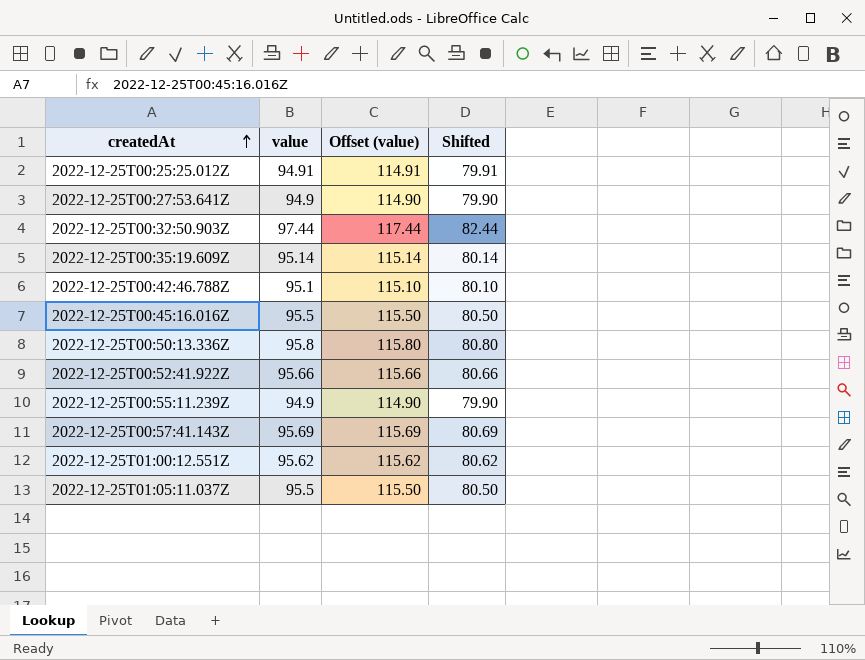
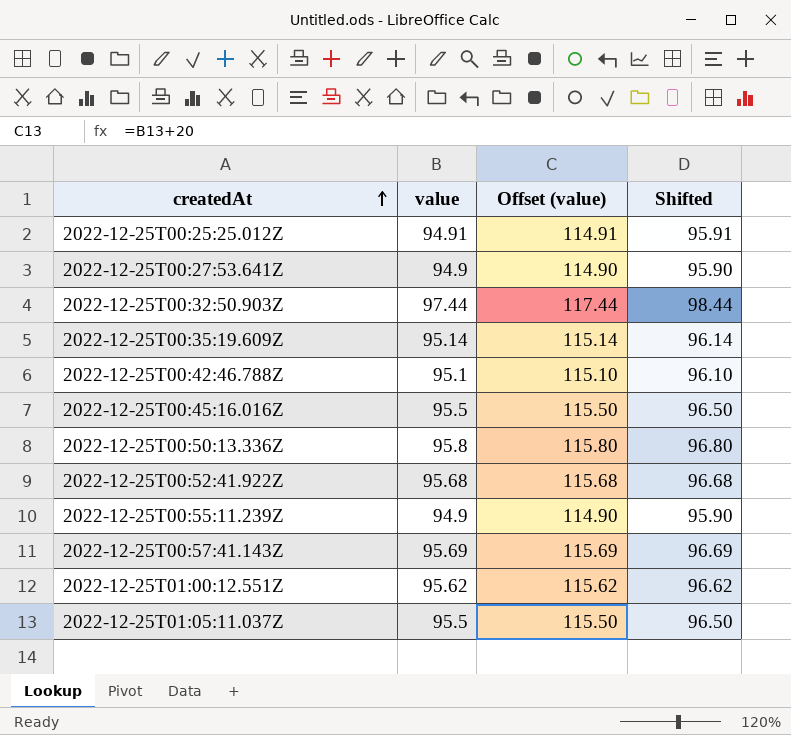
column Shifted | formula: [value] - 15 -> [value] + 1
2022-12-25T00:52:41.922Z | value: 95.66 -> 95.68
2022-12-25T00:52:41.922Z | Offset (value): 115.66 -> 115.68

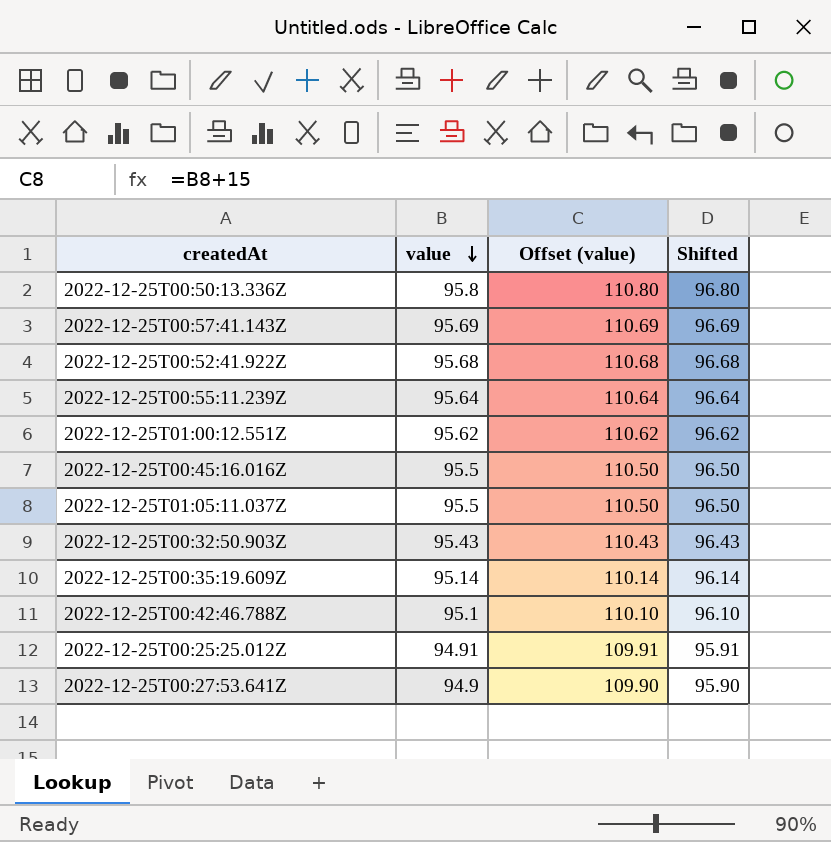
row order: createdAt ascending -> value descending
column Offset (value) | formula: [value] + 20 -> [value] + 15
2022-12-25T00:55:11.239Z | value: 94.9 -> 95.64
2022-12-25T00:55:11.239Z | Shifted: 95.90 -> 96.64
2022-12-25T00:32:50.903Z | value: 97.44 -> 95.43
2022-12-25T00:32:50.903Z | Shifted: 98.44 -> 96.43

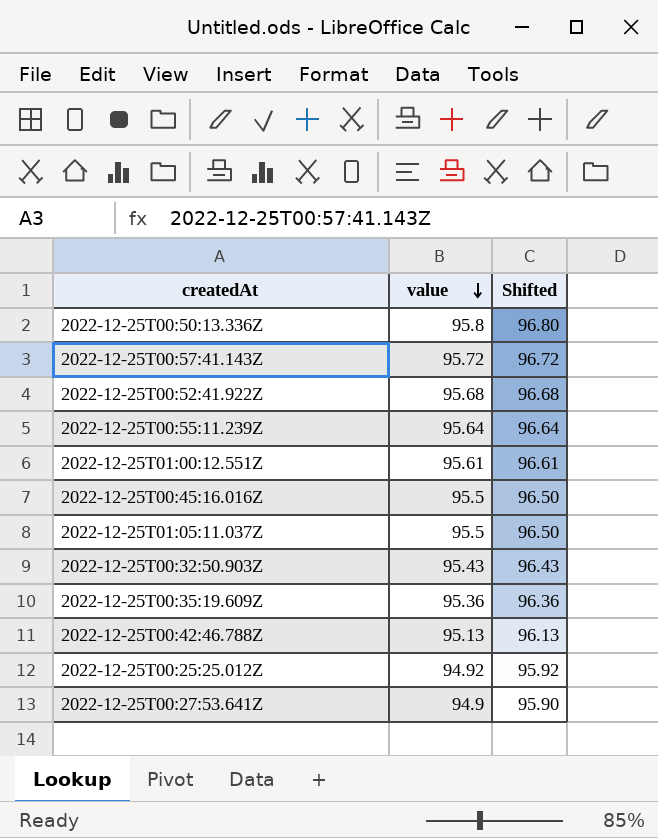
column Offset (value) | formula: [value] + 15 -> none
2022-12-25T00:57:41.143Z | value: 95.69 -> 95.72
2022-12-25T00:57:41.143Z | Shifted: 96.69 -> 96.72
2022-12-25T01:00:12.551Z | value: 95.62 -> 95.61
2022-12-25T01:00:12.551Z | Shifted: 96.62 -> 96.61
2022-12-25T00:35:19.609Z | value: 95.14 -> 95.36
2022-12-25T00:35:19.609Z | Shifted: 96.14 -> 96.36
2022-12-25T00:42:46.788Z | value: 95.1 -> 95.13
2022-12-25T00:42:46.788Z | Shifted: 96.10 -> 96.13
2022-12-25T00:25:25.012Z | value: 94.91 -> 94.92
2022-12-25T00:25:25.012Z | Shifted: 95.91 -> 95.92

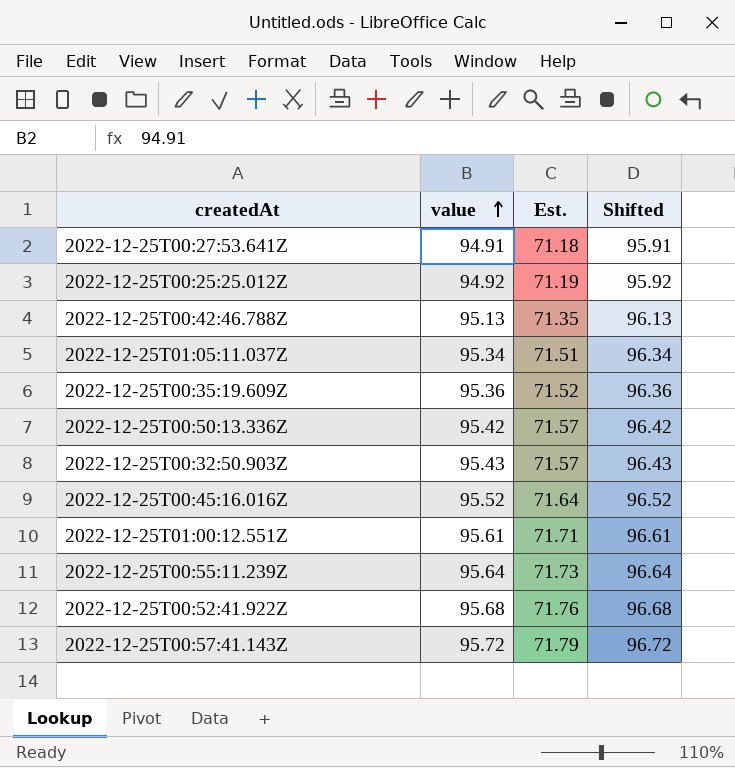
row order: value descending -> value ascending
column Est. | formula: none -> [value] * 0.75
2022-12-25T00:27:53.641Z | value: 94.9 -> 94.91
2022-12-25T00:27:53.641Z | Shifted: 95.90 -> 95.91
2022-12-25T01:05:11.037Z | value: 95.5 -> 95.34
2022-12-25T01:05:11.037Z | Shifted: 96.50 -> 96.34
2022-12-25T00:50:13.336Z | value: 95.8 -> 95.42
2022-12-25T00:50:13.336Z | Shifted: 96.80 -> 96.42
2022-12-25T00:45:16.016Z | value: 95.5 -> 95.52
2022-12-25T00:45:16.016Z | Shifted: 96.50 -> 96.52

